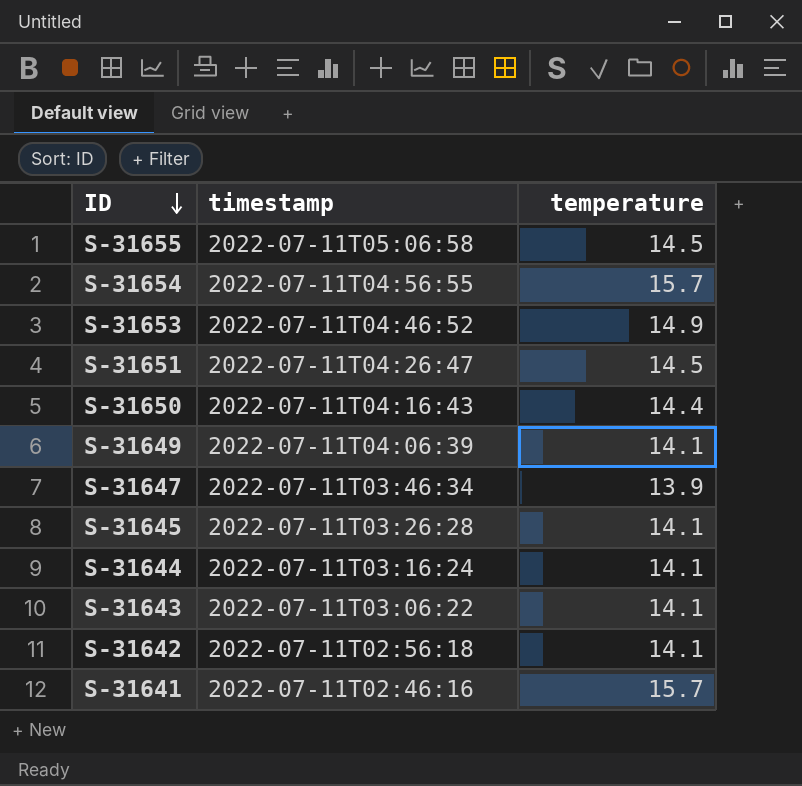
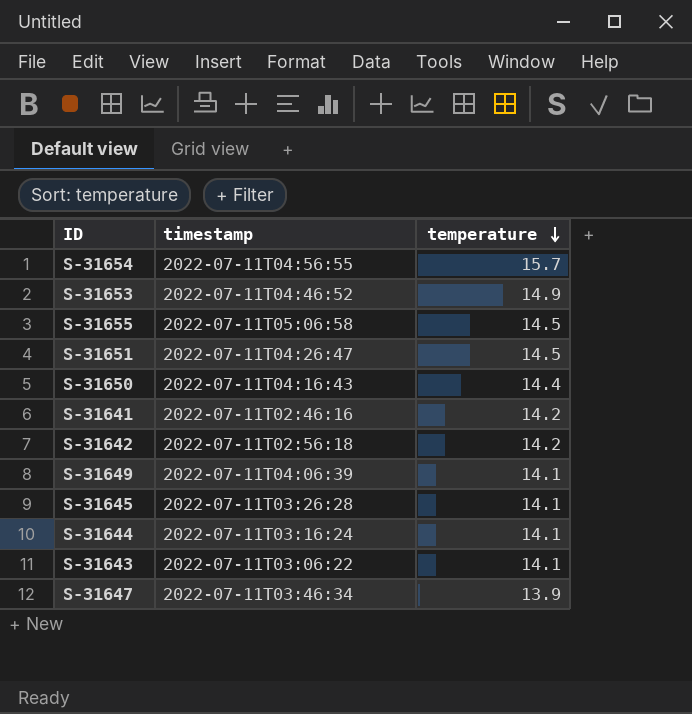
row order: ID descending -> temperature descending
S-31641 | temperature: 15.7 -> 14.2
S-31642 | temperature: 14.1 -> 14.2

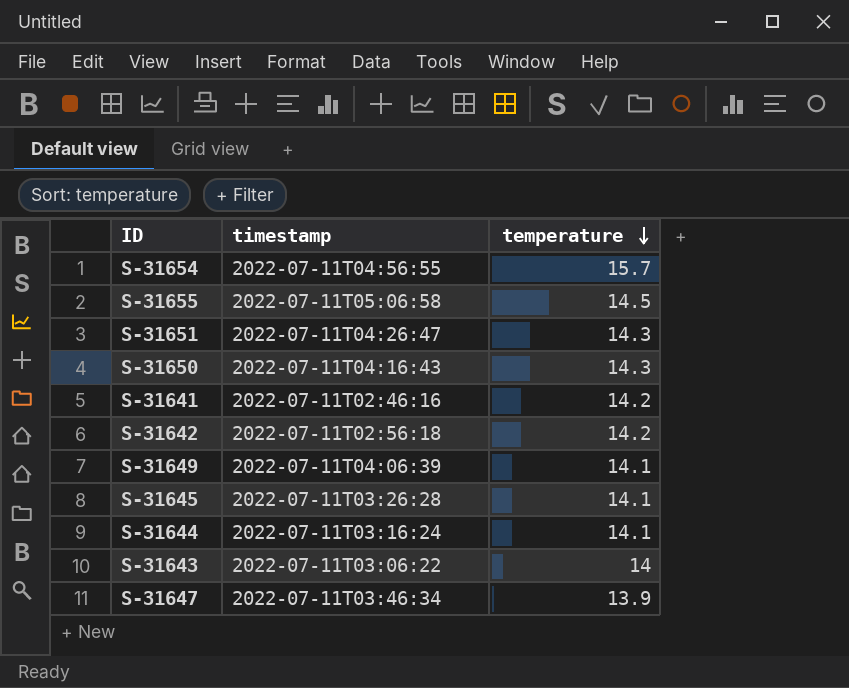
row S-31653: 2022-07-11T04:46:52 | 14.9 -> none
S-31651 | temperature: 14.5 -> 14.3
S-31650 | temperature: 14.4 -> 14.3
S-31643 | temperature: 14.1 -> 14

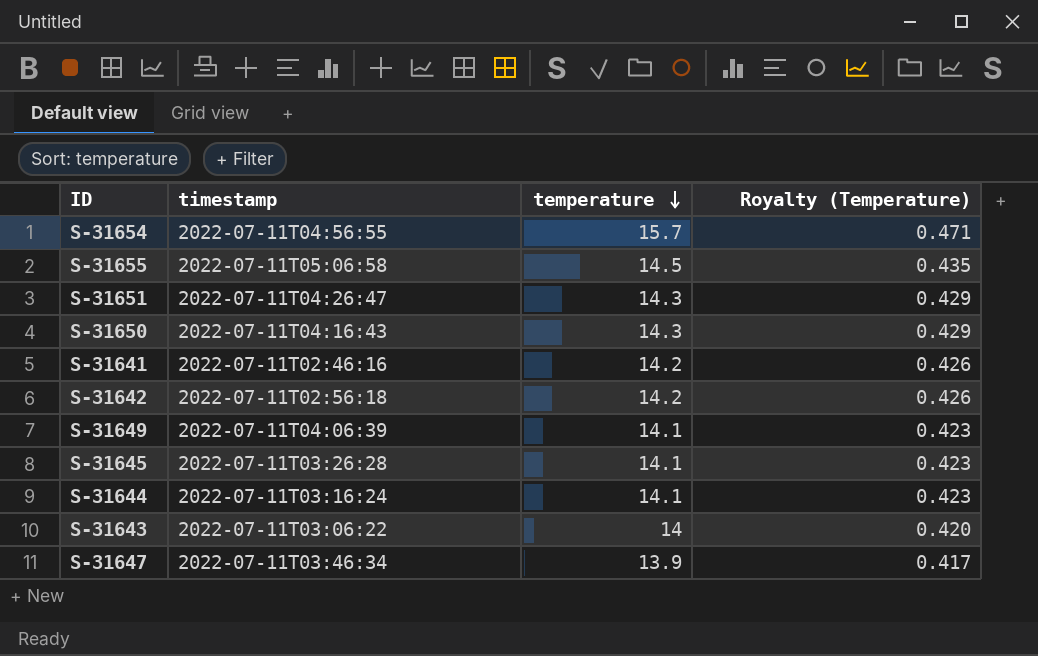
column Royalty (Temperature) | formula: none -> [temperature] * 0.03

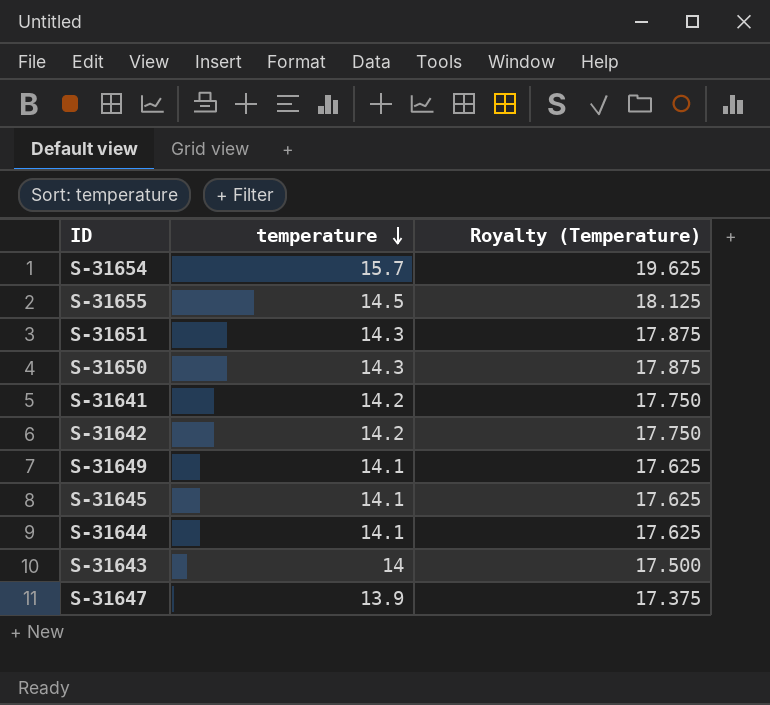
column timestamp | position: 2 -> none
column Royalty (Temperature) | formula: [temperature] * 0.03 -> [temperature] * 1.25

